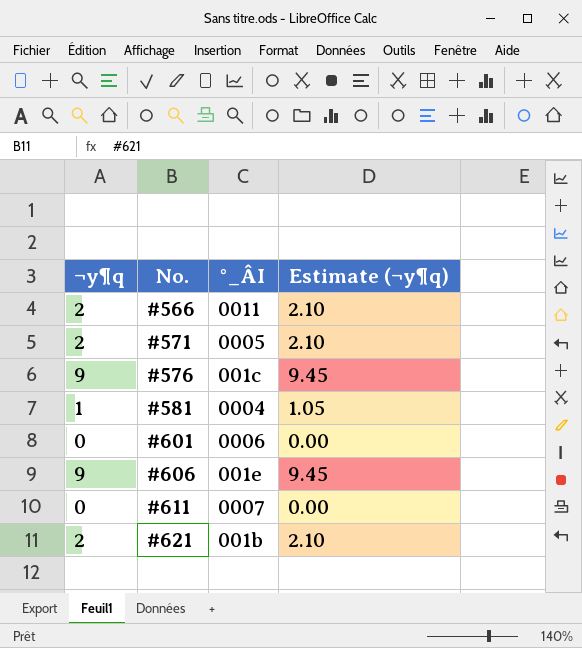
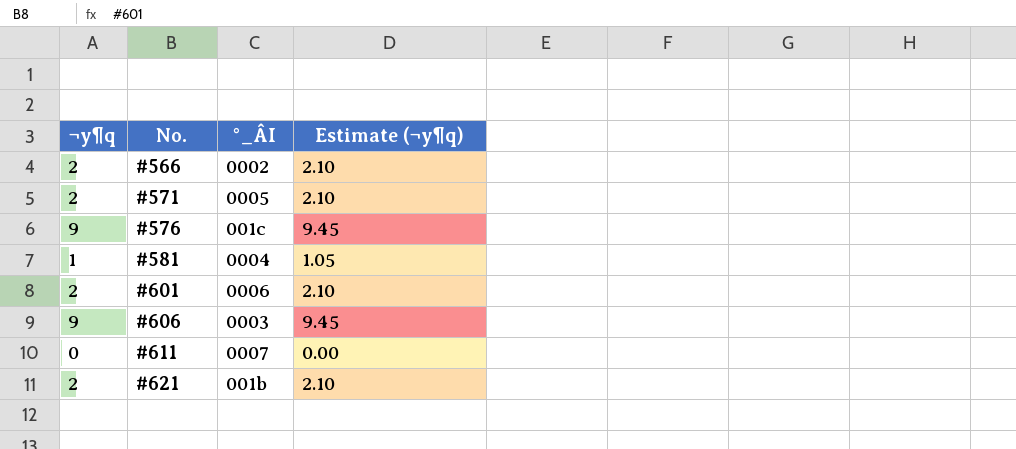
#566 | °_ÂI: 0011 -> 0002
#601 | ¬y¶q: 0 -> 2
#601 | Estimate (¬y¶q): 0.00 -> 2.10
#606 | °_ÂI: 001e -> 0003

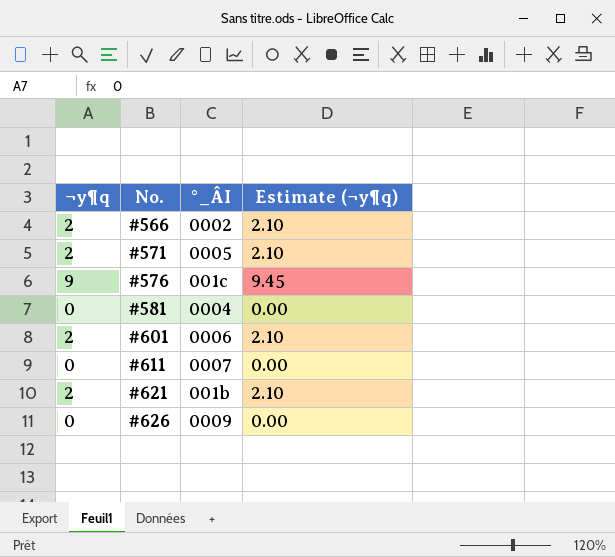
row #606: 9 | 0003 | 9.45 -> none
#581 | ¬y¶q: 1 -> 0
#581 | Estimate (¬y¶q): 1.05 -> 0.00
row #626: none -> 0 | 0009 | 0.00

